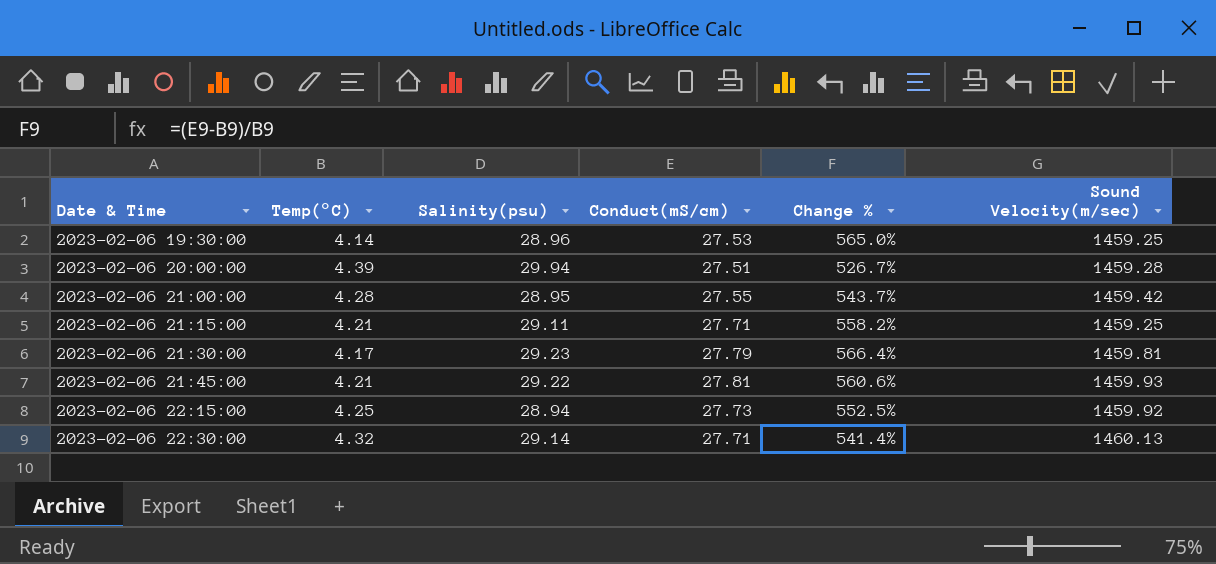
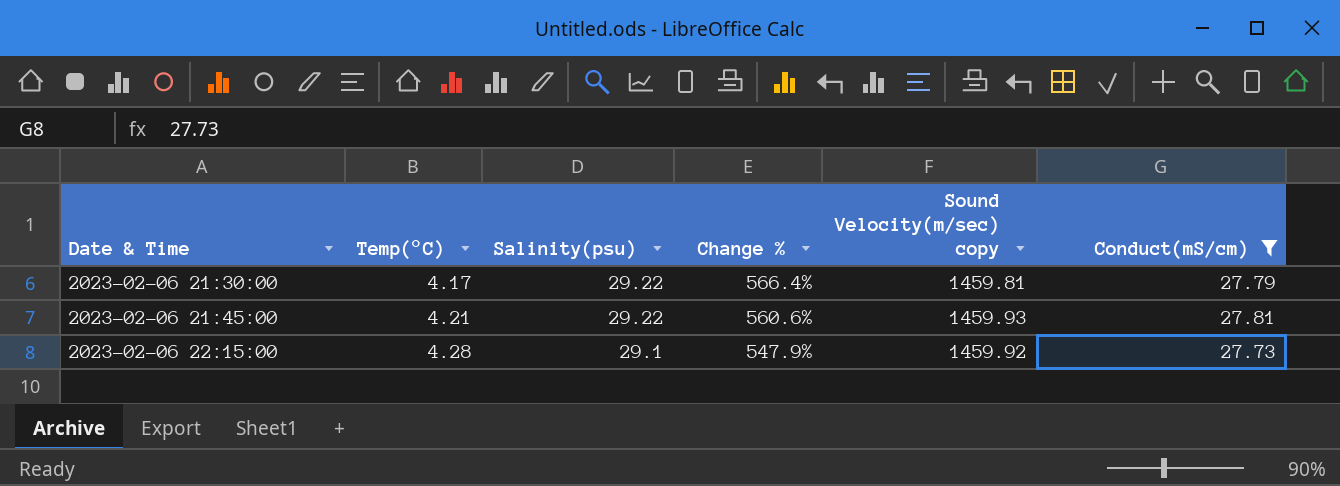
filter: none -> Conduct(mS/cm) >= 27.73
column name: Sound Velocity(m/sec) -> Sound Velocity(m/sec) copy
column Conduct(mS/cm) | position: 4 -> 6
2023-02-06 21:30:00 | Salinity(psu): 29.23 -> 29.22
2023-02-06 22:15:00 | Temp(°C): 4.25 -> 4.28
2023-02-06 22:15:00 | Salinity(psu): 28.94 -> 29.1
2023-02-06 22:15:00 | Change %: 552.5% -> 547.9%

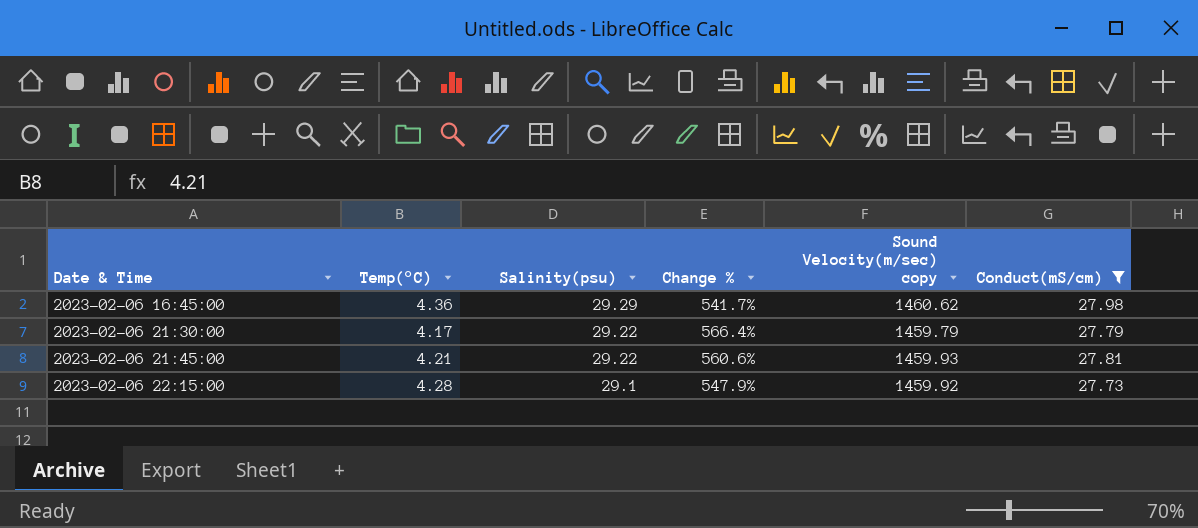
row 2023-02-06 16:45:00: none -> 4.36 | 29.29 | 541.7% | 1460.62 | 27.98
2023-02-06 21:30:00 | Sound Velocity(m/sec) copy: 1459.81 -> 1459.79

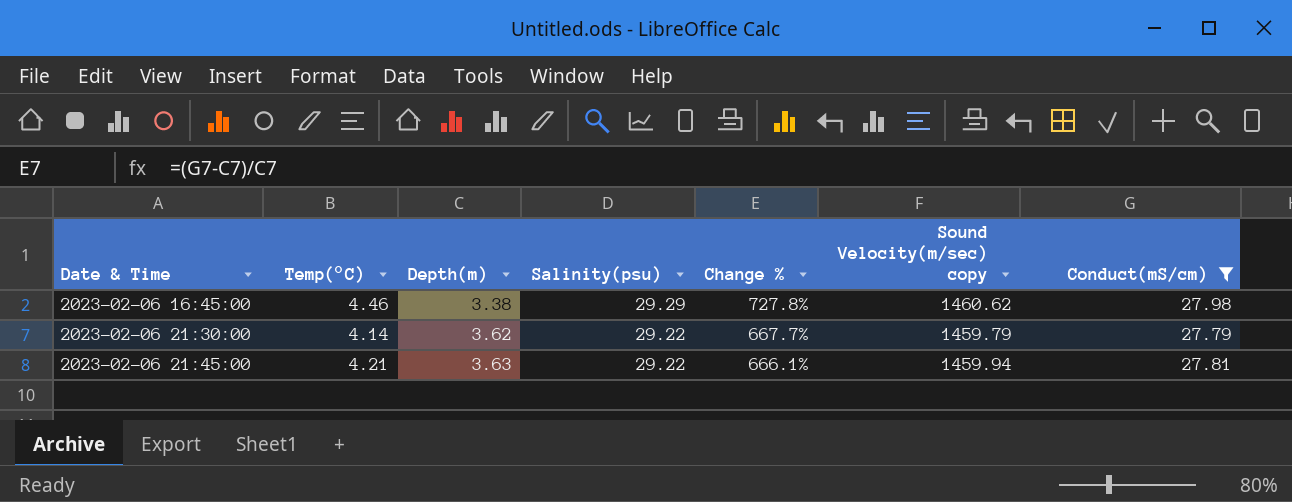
column Depth(m) | position: none -> 3
column Change % | formula: ([Conduct(mS/cm)] - [Temp(°C)]) / [Temp(°C)] -> ([Conduct(mS/cm)] - [Depth(m)]) / [Depth(m)]
row 2023-02-06 22:15:00: 4.28 | 29.1 | 547.9% | 1459.92 | 27.73 -> none
2023-02-06 16:45:00 | Temp(°C): 4.36 -> 4.46
2023-02-06 21:30:00 | Temp(°C): 4.17 -> 4.14
2023-02-06 21:45:00 | Sound Velocity(m/sec) copy: 1459.93 -> 1459.94

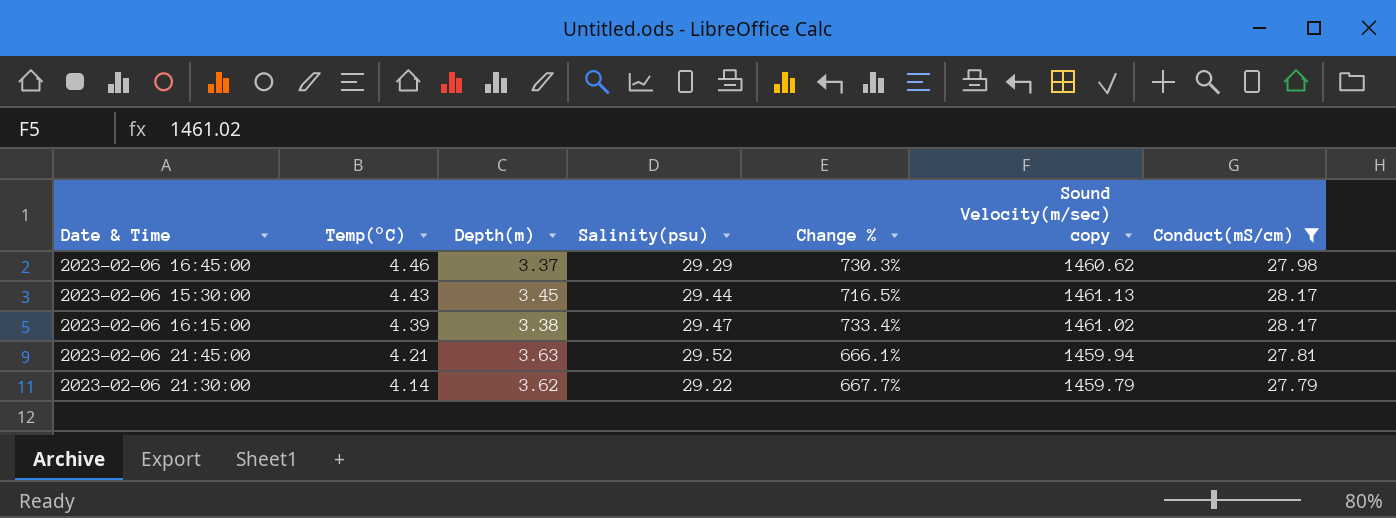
row order: Date & Time ascending -> Temp(°C) descending
2023-02-06 16:45:00 | Depth(m): 3.38 -> 3.37
2023-02-06 16:45:00 | Change %: 727.8% -> 730.3%
row 2023-02-06 15:30:00: none -> 4.43 | 3.45 | 29.44 | 716.5% | 1461.13 | 28.17
row 2023-02-06 16:15:00: none -> 4.39 | 3.38 | 29.47 | 733.4% | 1461.02 | 28.17
2023-02-06 21:45:00 | Salinity(psu): 29.22 -> 29.52

